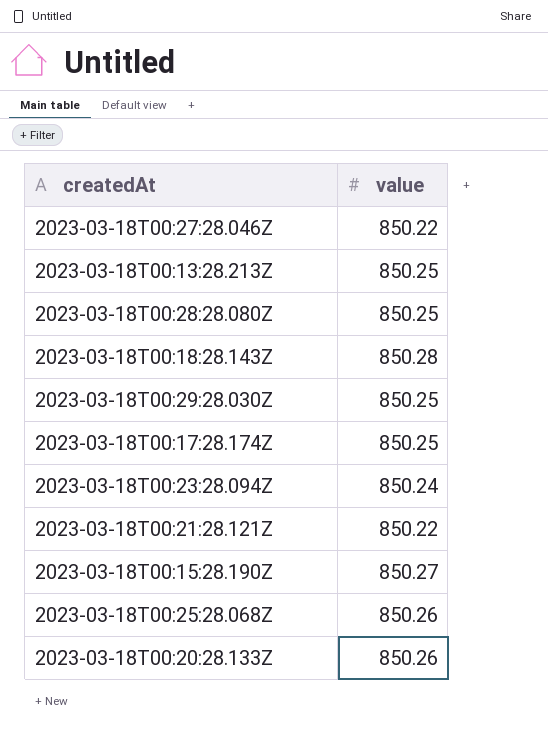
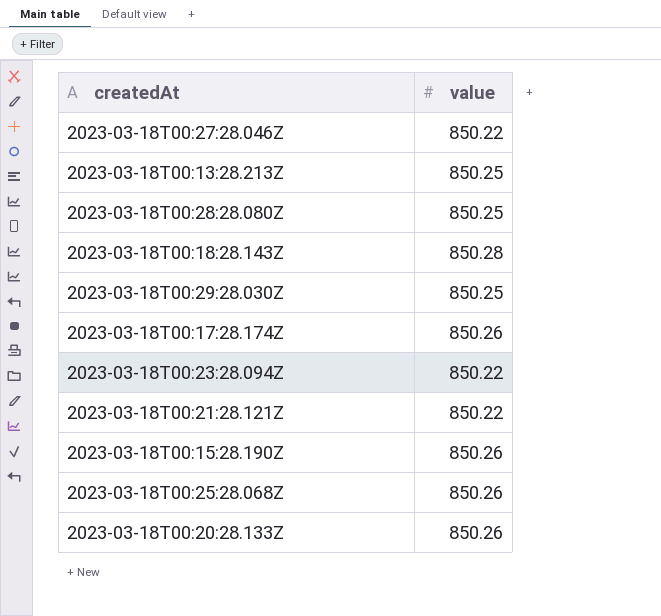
2023-03-18T00:17:28.174Z | value: 850.25 -> 850.26
2023-03-18T00:23:28.094Z | value: 850.24 -> 850.22
2023-03-18T00:15:28.190Z | value: 850.27 -> 850.26

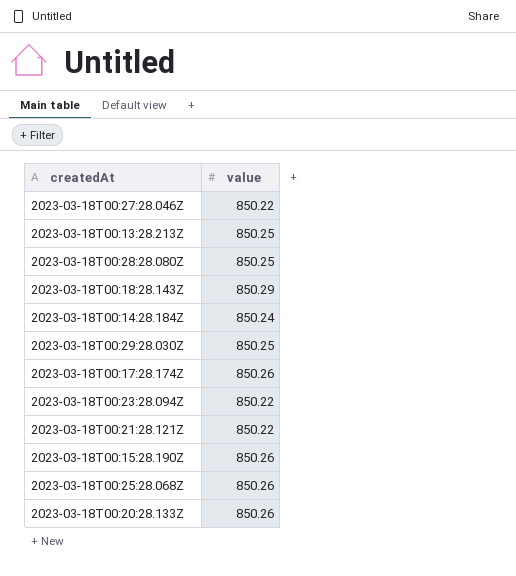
2023-03-18T00:18:28.143Z | value: 850.28 -> 850.29
row 2023-03-18T00:14:28.184Z: none -> 850.24

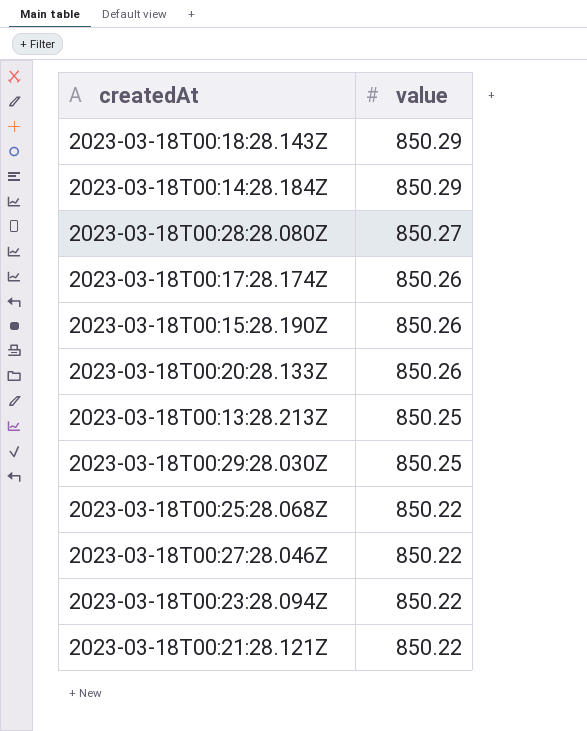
row order: none -> value descending
2023-03-18T00:14:28.184Z | value: 850.24 -> 850.29
2023-03-18T00:28:28.080Z | value: 850.25 -> 850.27
2023-03-18T00:25:28.068Z | value: 850.26 -> 850.22

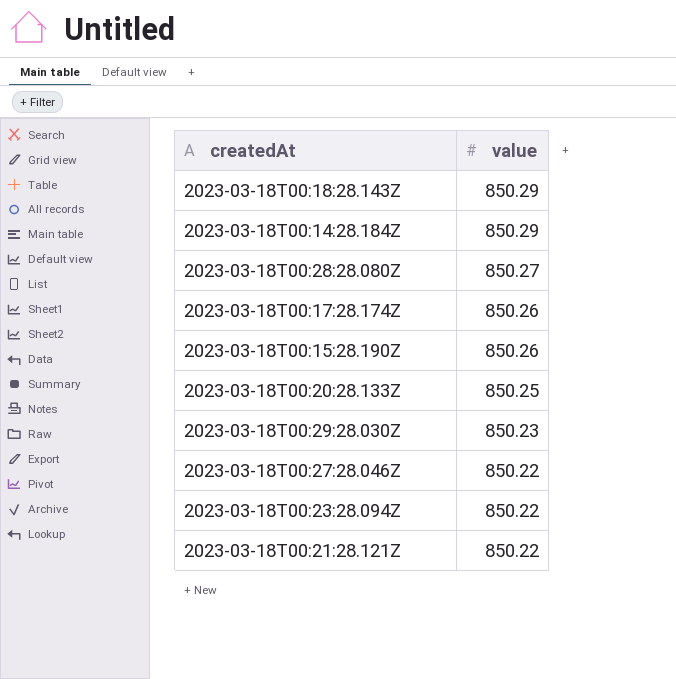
row 2023-03-18T00:13:28.213Z: 850.25 -> none
row 2023-03-18T00:25:28.068Z: 850.22 -> none
2023-03-18T00:20:28.133Z | value: 850.26 -> 850.25
2023-03-18T00:29:28.030Z | value: 850.25 -> 850.23

